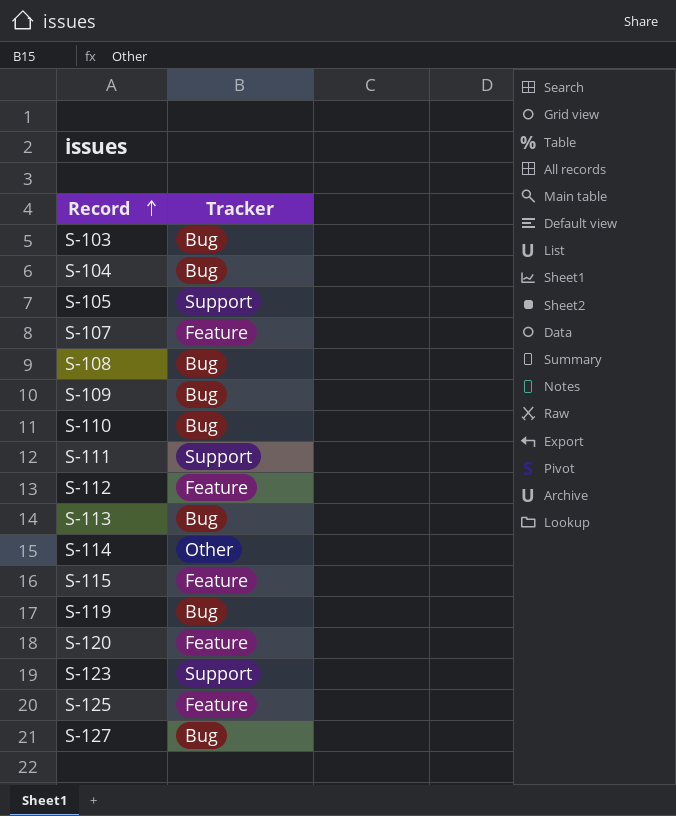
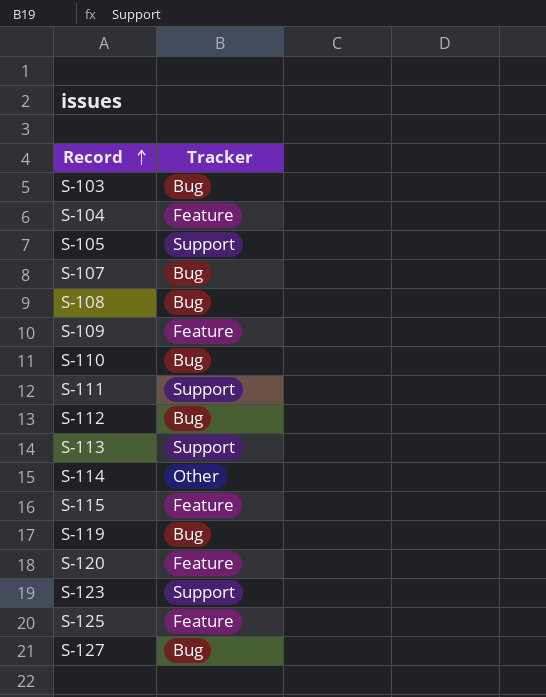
S-104 | Tracker: Bug -> Feature
S-107 | Tracker: Feature -> Bug
S-109 | Tracker: Bug -> Feature
S-112 | Tracker: Feature -> Bug
S-113 | Tracker: Bug -> Support

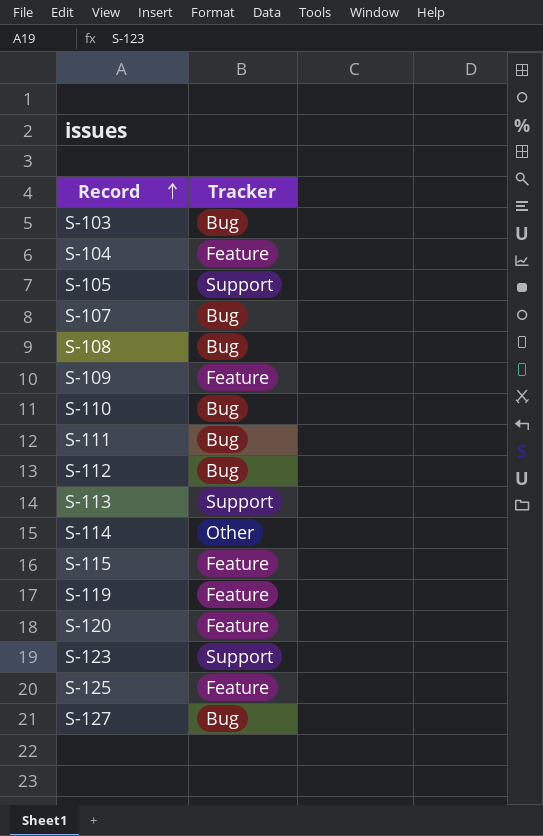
S-111 | Tracker: Support -> Bug
S-119 | Tracker: Bug -> Feature

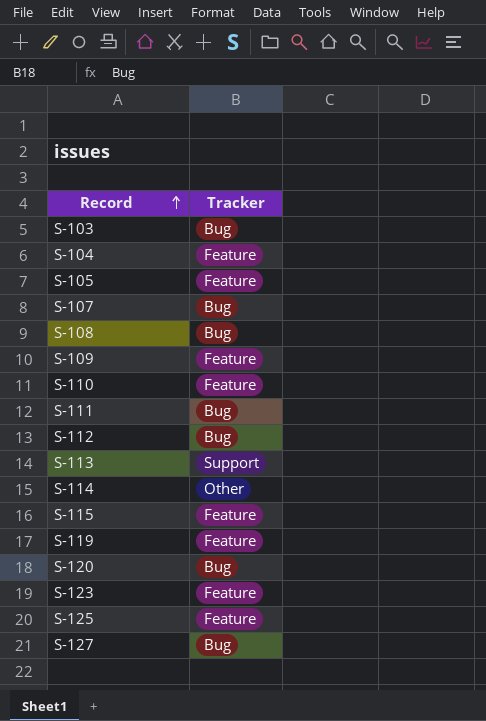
S-105 | Tracker: Support -> Feature
S-110 | Tracker: Bug -> Feature
S-120 | Tracker: Feature -> Bug
S-123 | Tracker: Support -> Feature

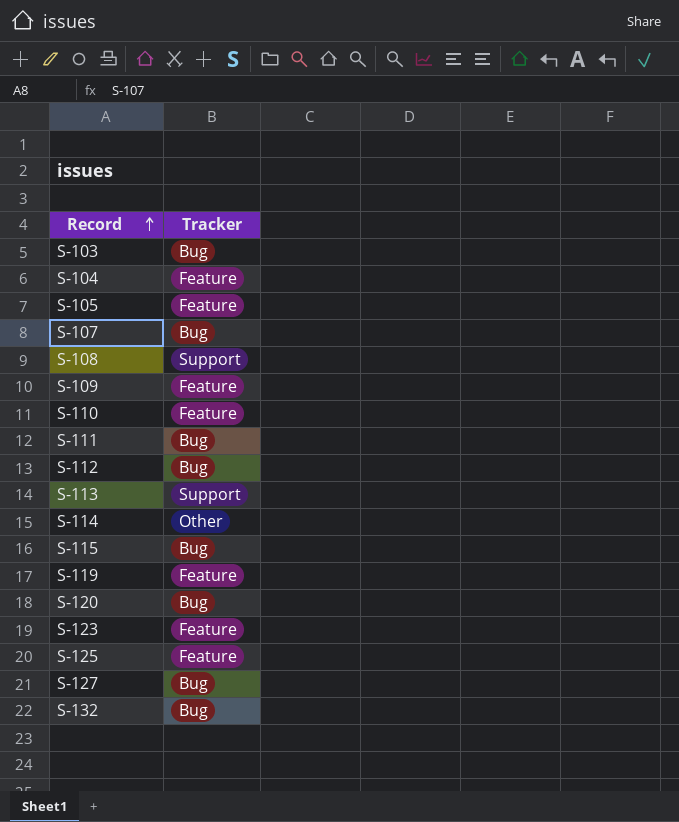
S-108 | Tracker: Bug -> Support
S-115 | Tracker: Feature -> Bug
row S-132: none -> Bug

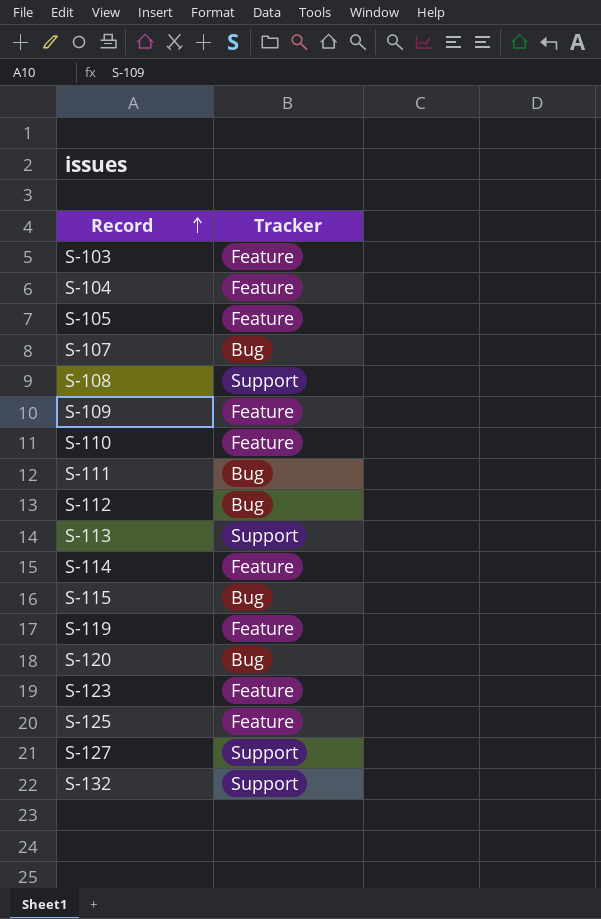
S-103 | Tracker: Bug -> Feature
S-114 | Tracker: Other -> Feature
S-127 | Tracker: Bug -> Support
S-132 | Tracker: Bug -> Support

